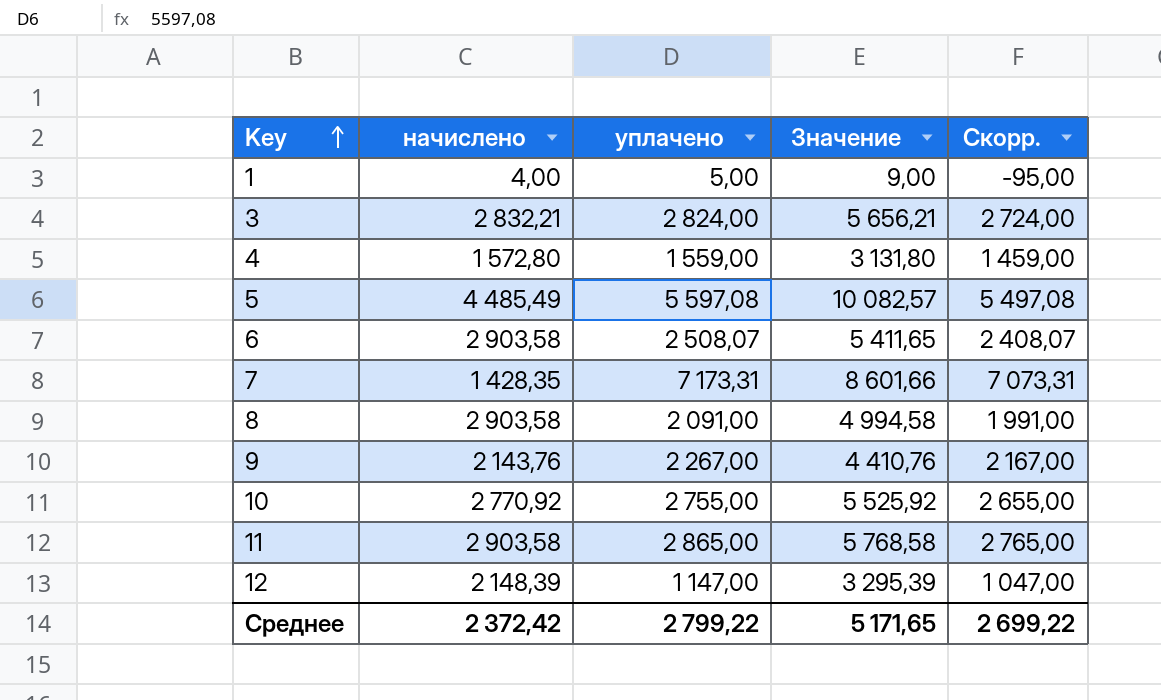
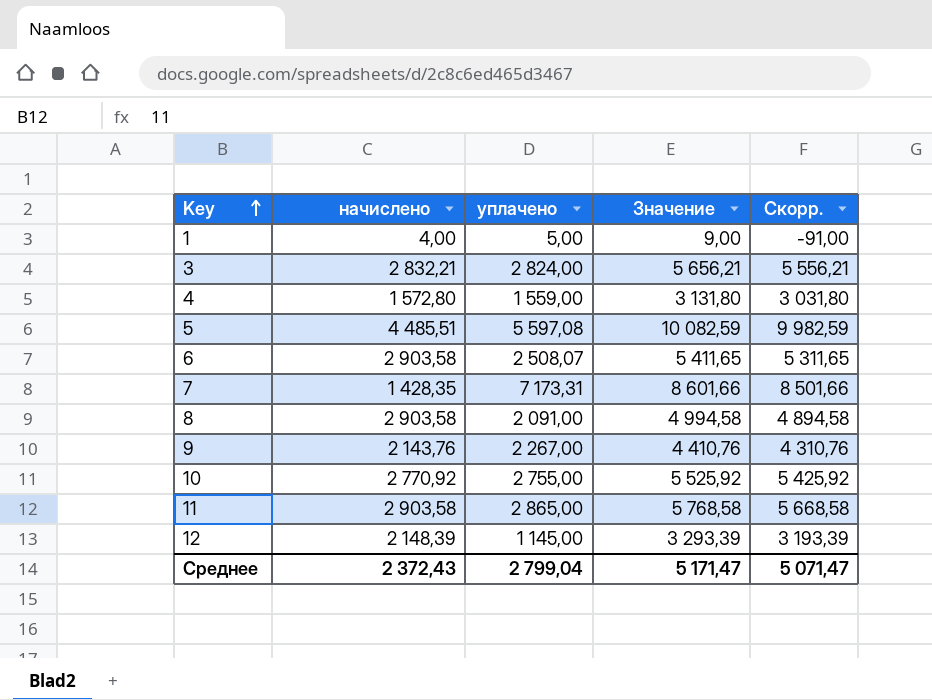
column Скорр. | formula: [уплачено] - 100 -> [Значение] - 100
5 | начислено: 4 485,49 -> 4 485,51
5 | Значение: 10 082,57 -> 10 082,59
12 | уплачено: 1 147,00 -> 1 145,00
12 | Значение: 3 295,39 -> 3 293,39
Среднее | начислено: 2 372,42 -> 2 372,43
Среднее | уплачено: 2 799,22 -> 2 799,04
Среднее | Значение: 5 171,65 -> 5 171,47
Среднее | Скорр.: 2 699,22 -> 5 071,47

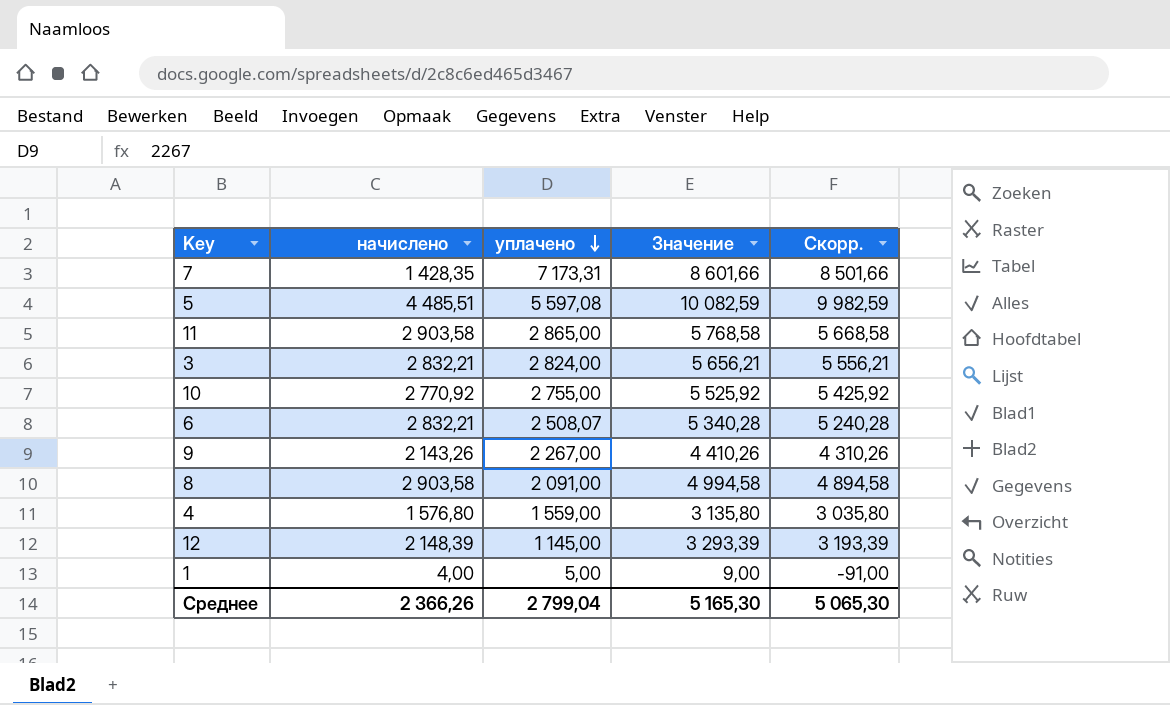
row order: Key ascending -> уплачено descending
6 | начислено: 2 903,58 -> 2 832,21
6 | Значение: 5 411,65 -> 5 340,28
6 | Скорр.: 5 311,65 -> 5 240,28
9 | начислено: 2 143,76 -> 2 143,26
9 | Значение: 4 410,76 -> 4 410,26
9 | Скорр.: 4 310,76 -> 4 310,26
4 | начислено: 1 572,80 -> 1 576,80
4 | Значение: 3 131,80 -> 3 135,80
4 | Скорр.: 3 031,80 -> 3 035,80
Среднее | начислено: 2 372,43 -> 2 366,26
Среднее | Значение: 5 171,47 -> 5 165,30
Среднее | Скорр.: 5 071,47 -> 5 065,30

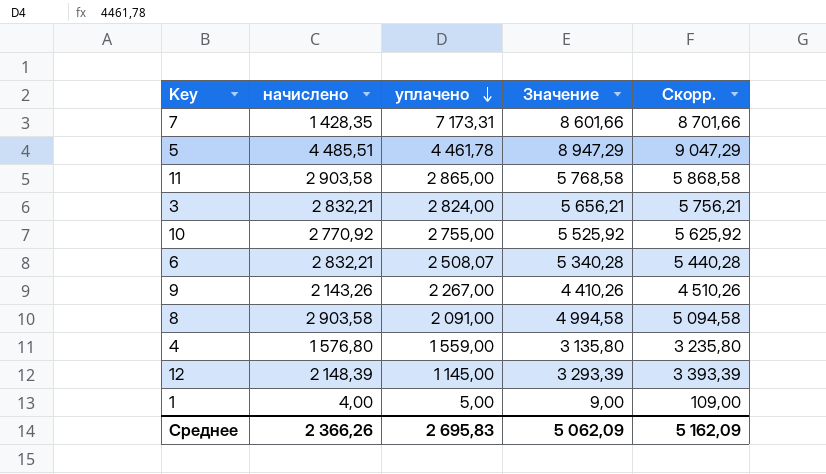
column Скорр. | formula: [Значение] - 100 -> [Значение] + 100
5 | уплачено: 5 597,08 -> 4 461,78
5 | Значение: 10 082,59 -> 8 947,29
Среднее | уплачено: 2 799,04 -> 2 695,83
Среднее | Значение: 5 165,30 -> 5 062,09
Среднее | Скорр.: 5 065,30 -> 5 162,09

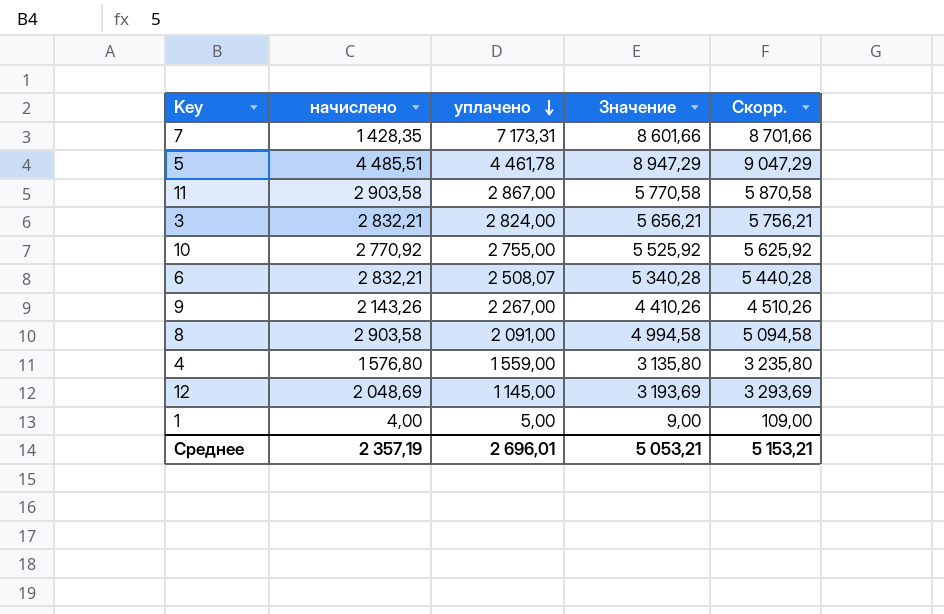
11 | уплачено: 2 865,00 -> 2 867,00
11 | Значение: 5 768,58 -> 5 770,58
11 | Скорр.: 5 868,58 -> 5 870,58
12 | начислено: 2 148,39 -> 2 048,69
12 | Значение: 3 293,39 -> 3 193,69
12 | Скорр.: 3 393,39 -> 3 293,69
Среднее | начислено: 2 366,26 -> 2 357,19
Среднее | уплачено: 2 695,83 -> 2 696,01
Среднее | Значение: 5 062,09 -> 5 053,21
Среднее | Скорр.: 5 162,09 -> 5 153,21

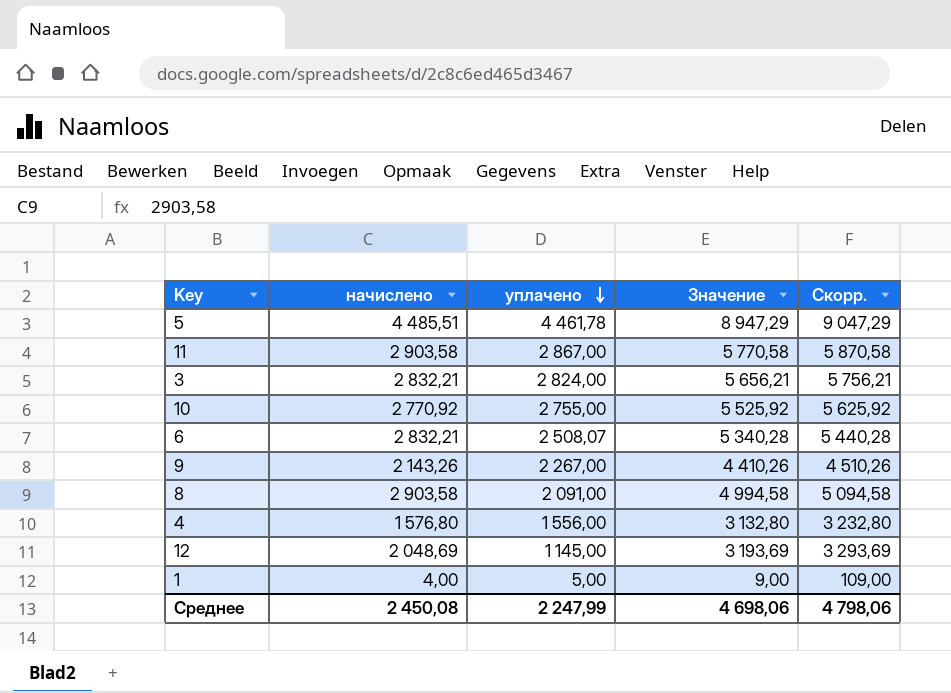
row 7: 1 428,35 | 7 173,31 | 8 601,66 | 8 701,66 -> none
4 | уплачено: 1 559,00 -> 1 556,00
4 | Значение: 3 135,80 -> 3 132,80
4 | Скорр.: 3 235,80 -> 3 232,80
Среднее | начислено: 2 357,19 -> 2 450,08
Среднее | уплачено: 2 696,01 -> 2 247,99
Среднее | Значение: 5 053,21 -> 4 698,06
Среднее | Скорр.: 5 153,21 -> 4 798,06

